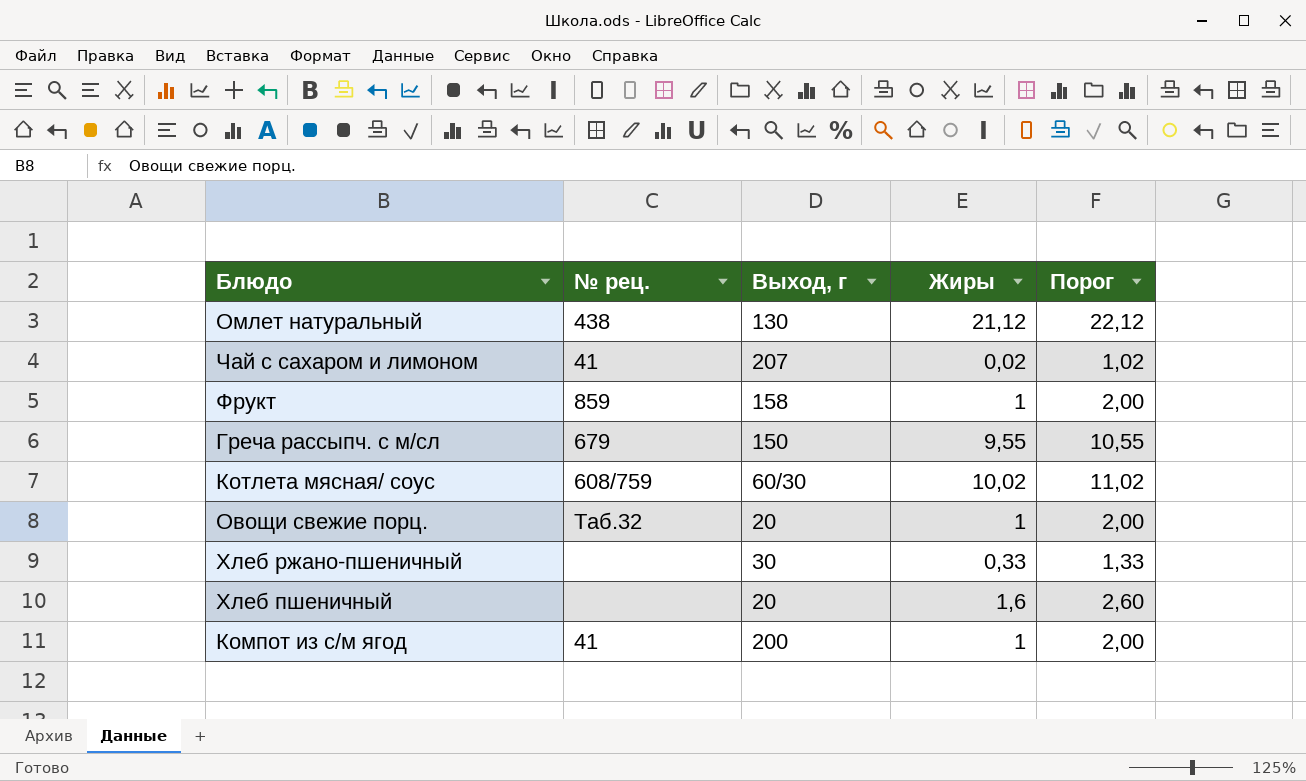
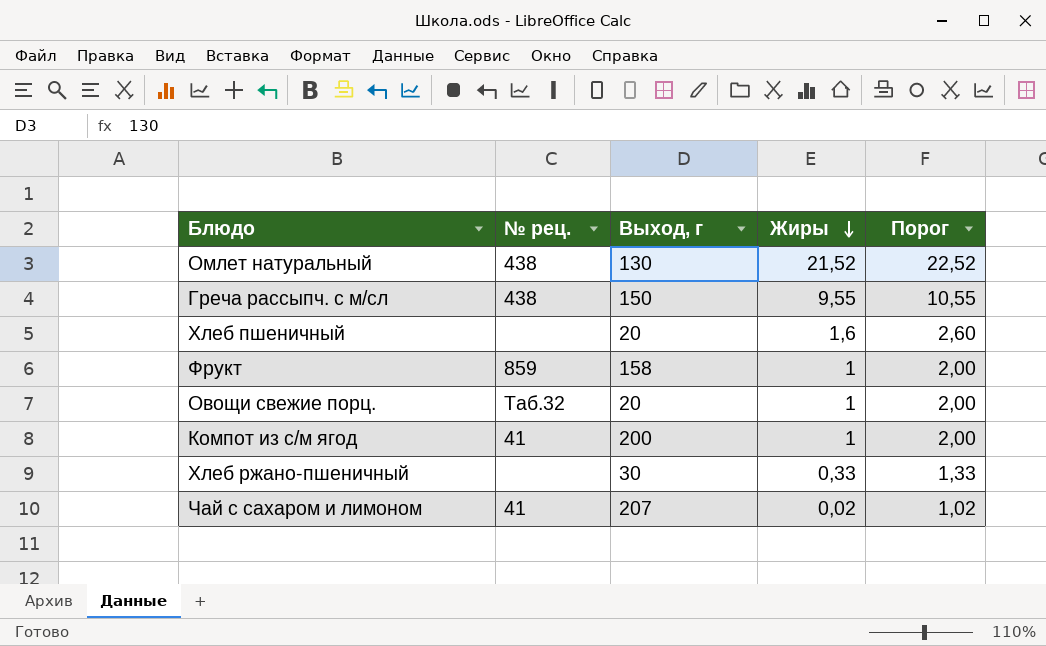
row order: none -> Жиры descending
row Котлета мясная/ соус: 608/759 | 60/30 | 10,02 | 11,02 -> none
Омлет натуральный | Жиры: 21,12 -> 21,52
Омлет натуральный | Порог: 22,12 -> 22,52
Греча рассыпч. с м/сл | № рец.: 679 -> 438

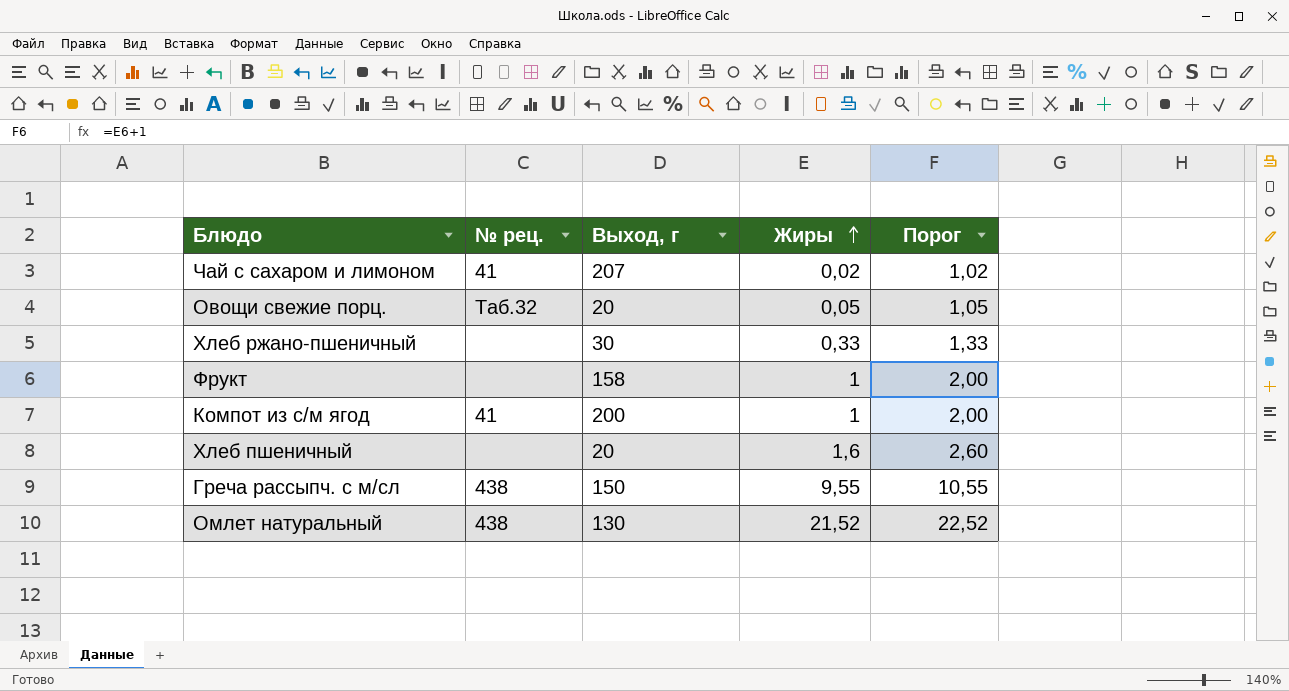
row order: Жиры descending -> Жиры ascending
Овощи свежие порц. | Жиры: 1 -> 0,05
Овощи свежие порц. | Порог: 2,00 -> 1,05
Фрукт | № рец.: 859 -> none

